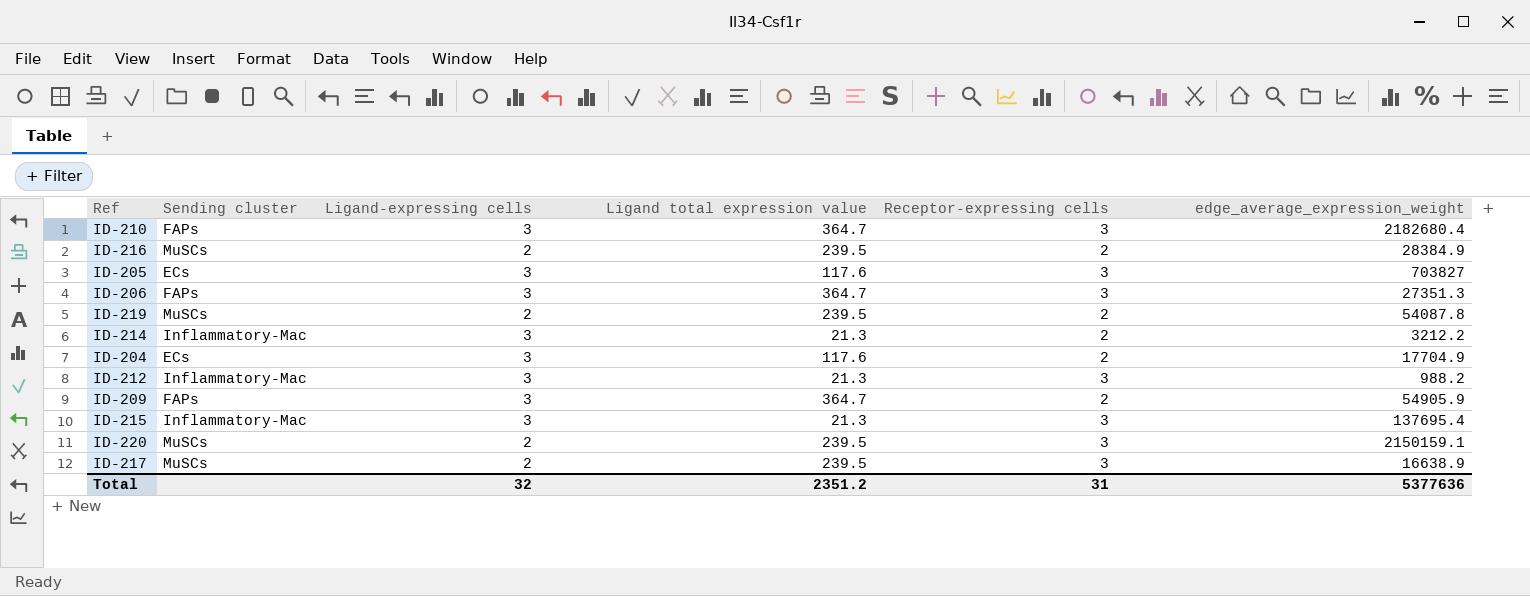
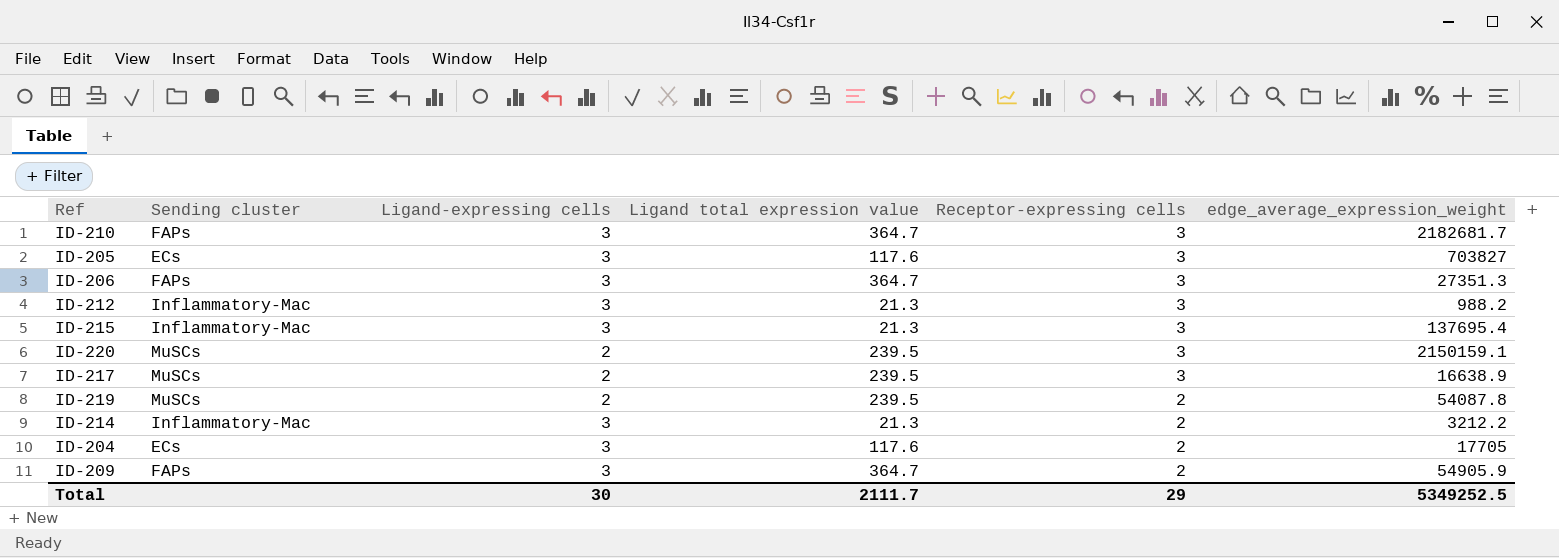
row order: none -> Receptor-expressing cells descending
row ID-216: MuSCs | 2 | 239.5 | 2 | 28384.9 -> none
ID-210 | edge_average_expression_weight: 2182680.4 -> 2182681.7
ID-204 | edge_average_expression_weight: 17704.9 -> 17705
Total | Ligand-expressing cells: 32 -> 30
Total | Ligand total expression value: 2351.2 -> 2111.7
Total | Receptor-expressing cells: 31 -> 29
Total | edge_average_expression_weight: 5377636 -> 5349252.5

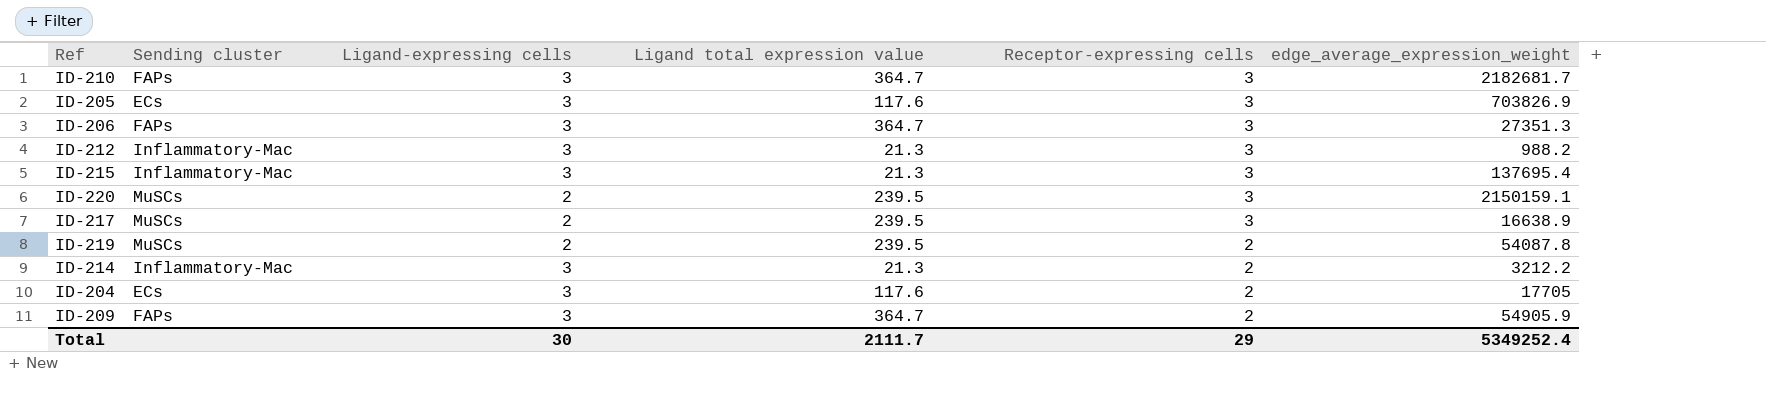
ID-205 | edge_average_expression_weight: 703827 -> 703826.9
Total | edge_average_expression_weight: 5349252.5 -> 5349252.4

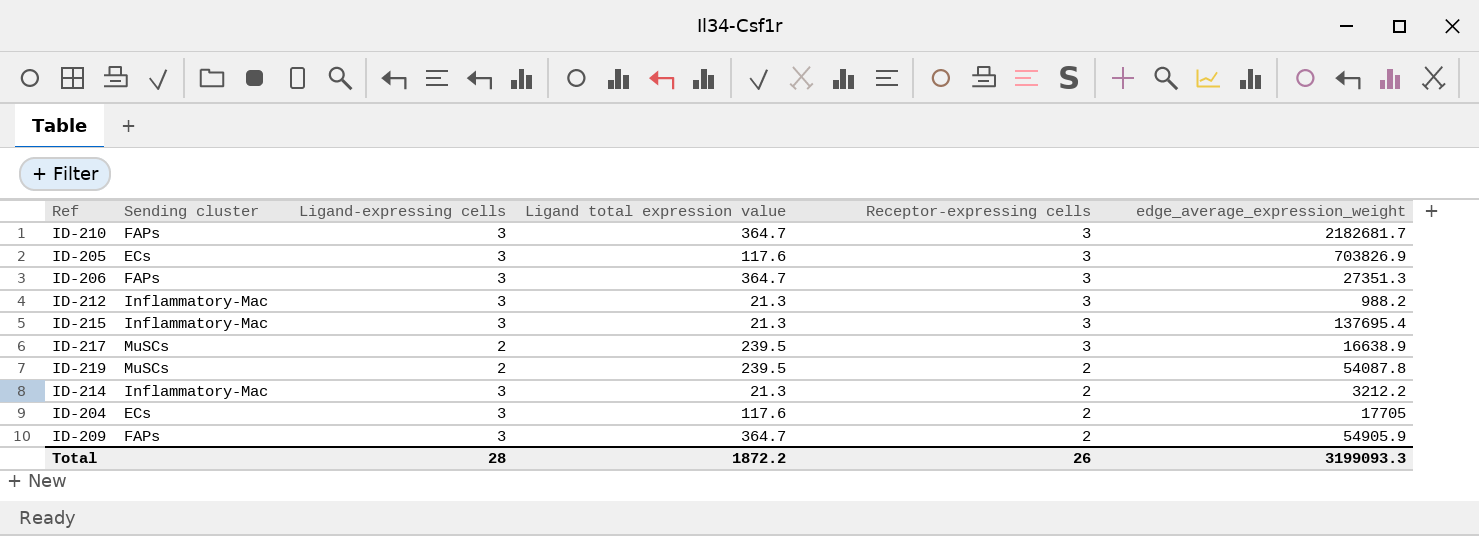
row ID-220: MuSCs | 2 | 239.5 | 3 | 2150159.1 -> none
Total | Ligand-expressing cells: 30 -> 28
Total | Ligand total expression value: 2111.7 -> 1872.2
Total | Receptor-expressing cells: 29 -> 26
Total | edge_average_expression_weight: 5349252.4 -> 3199093.3

